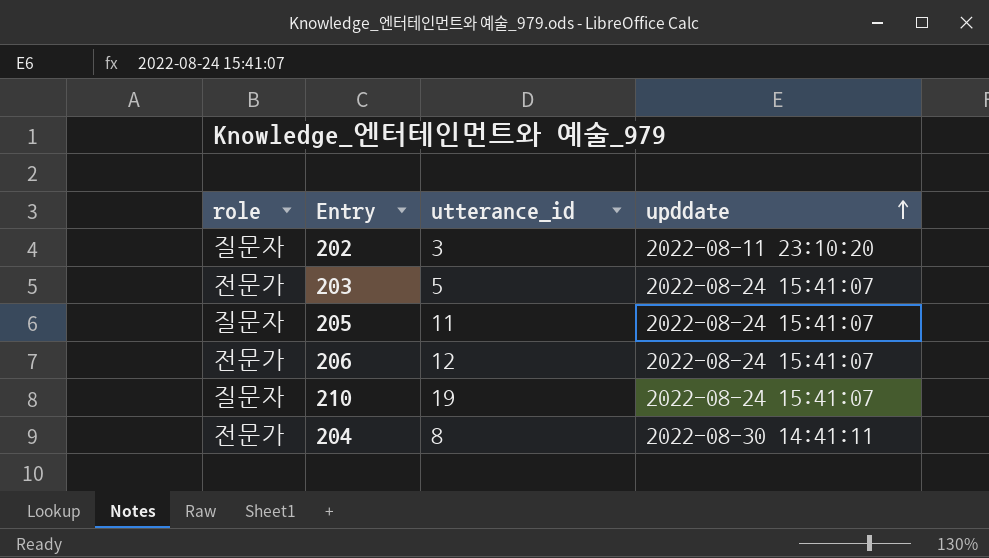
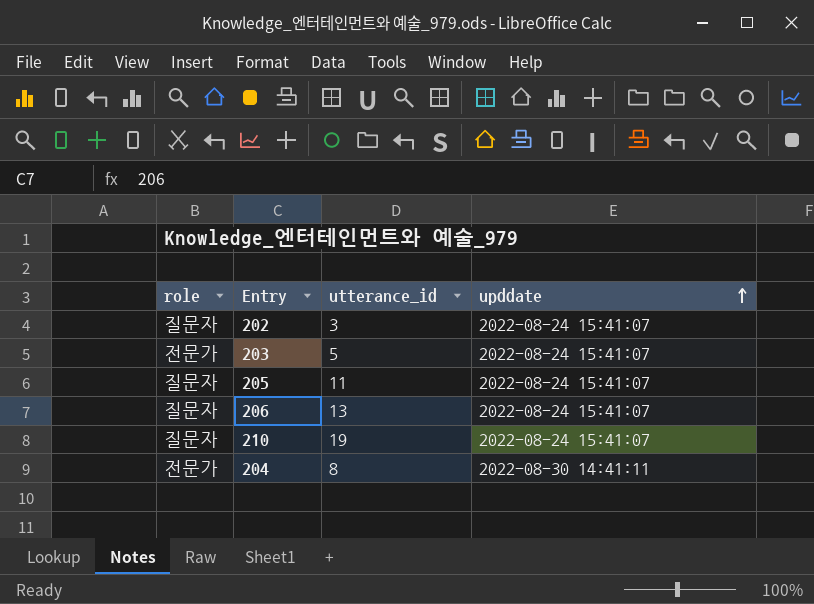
202 | upddate: 2022-08-11 23:10:20 -> 2022-08-24 15:41:07
206 | role: 전문가 -> 질문자
206 | utterance_id: 12 -> 13

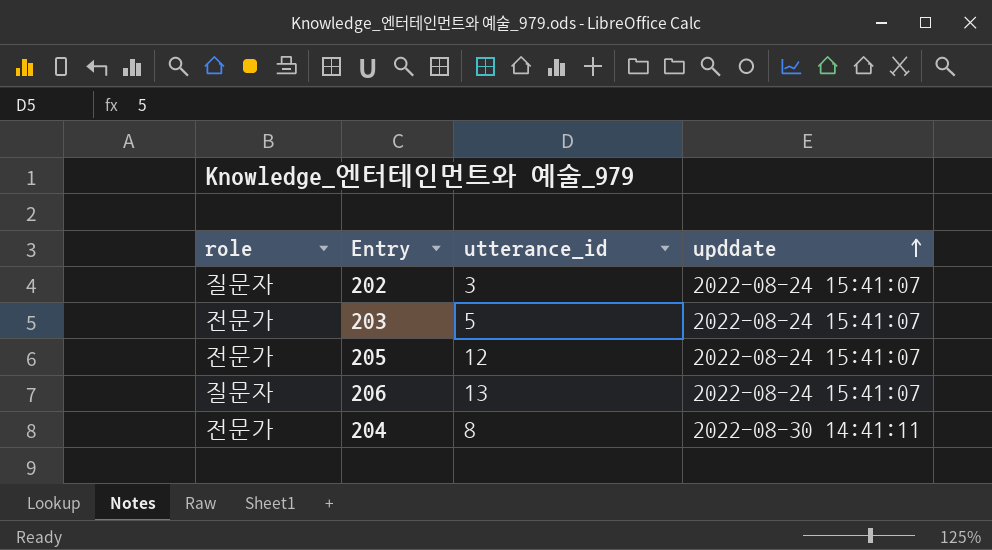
row 210: 질문자 | 19 | 2022-08-24 15:41:07 -> none
205 | role: 질문자 -> 전문가
205 | utterance_id: 11 -> 12

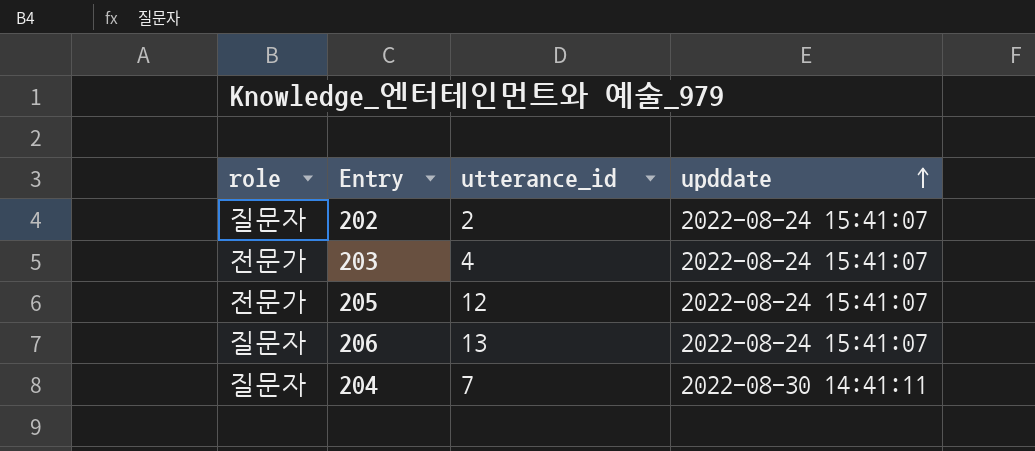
202 | utterance_id: 3 -> 2
203 | utterance_id: 5 -> 4
204 | role: 전문가 -> 질문자
204 | utterance_id: 8 -> 7

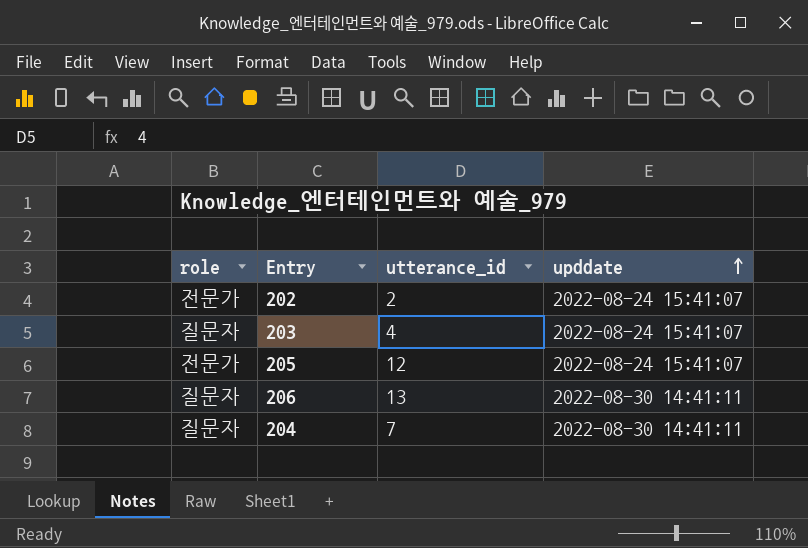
202 | role: 질문자 -> 전문가
203 | role: 전문가 -> 질문자
206 | upddate: 2022-08-24 15:41:07 -> 2022-08-30 14:41:11

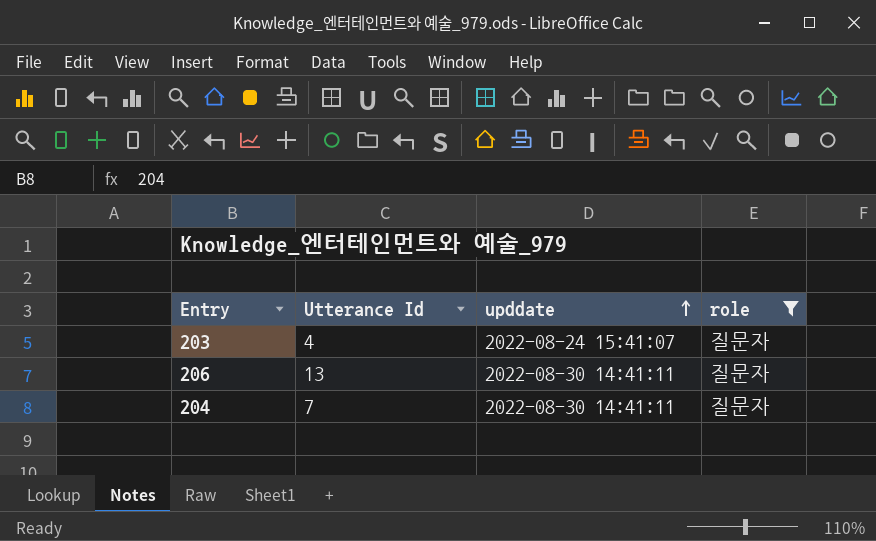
filter: none -> role = 질문자
column name: utterance_id -> Utterance Id
column role | position: 1 -> 4

